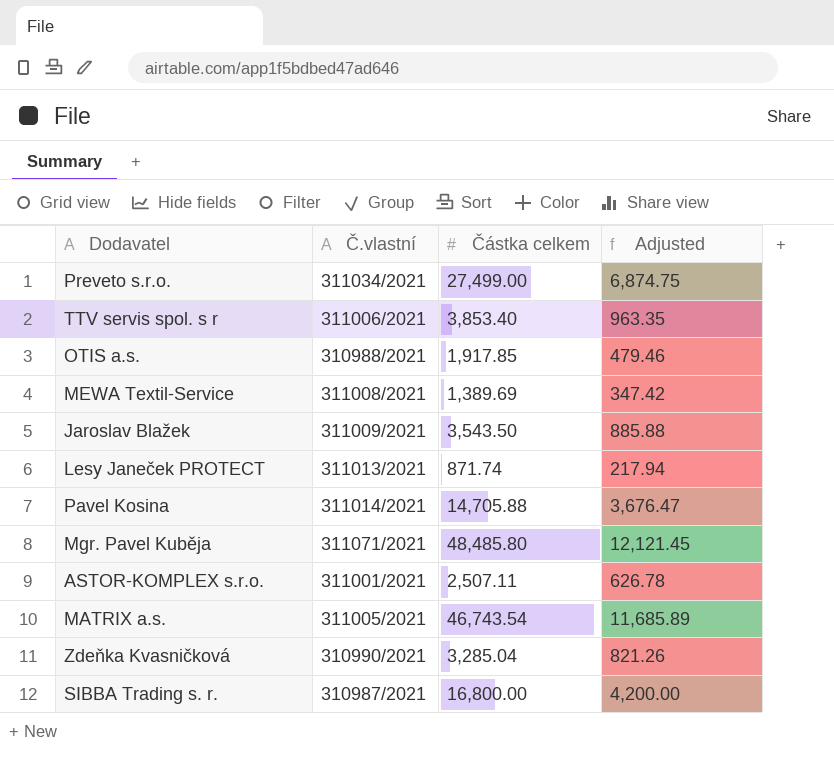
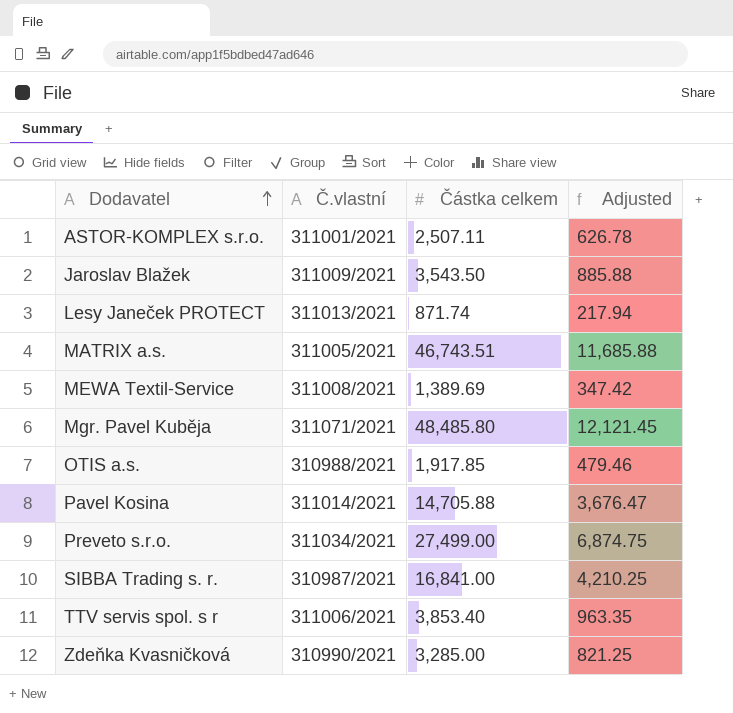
row order: none -> Dodavatel ascending
MATRIX a.s. | Částka celkem: 46,743.54 -> 46,743.51
MATRIX a.s. | Adjusted: 11,685.89 -> 11,685.88
SIBBA Trading s. r. | Částka celkem: 16,800.00 -> 16,841.00
SIBBA Trading s. r. | Adjusted: 4,200.00 -> 4,210.25
Zdeňka Kvasničková | Částka celkem: 3,285.04 -> 3,285.00
Zdeňka Kvasničková | Adjusted: 821.26 -> 821.25

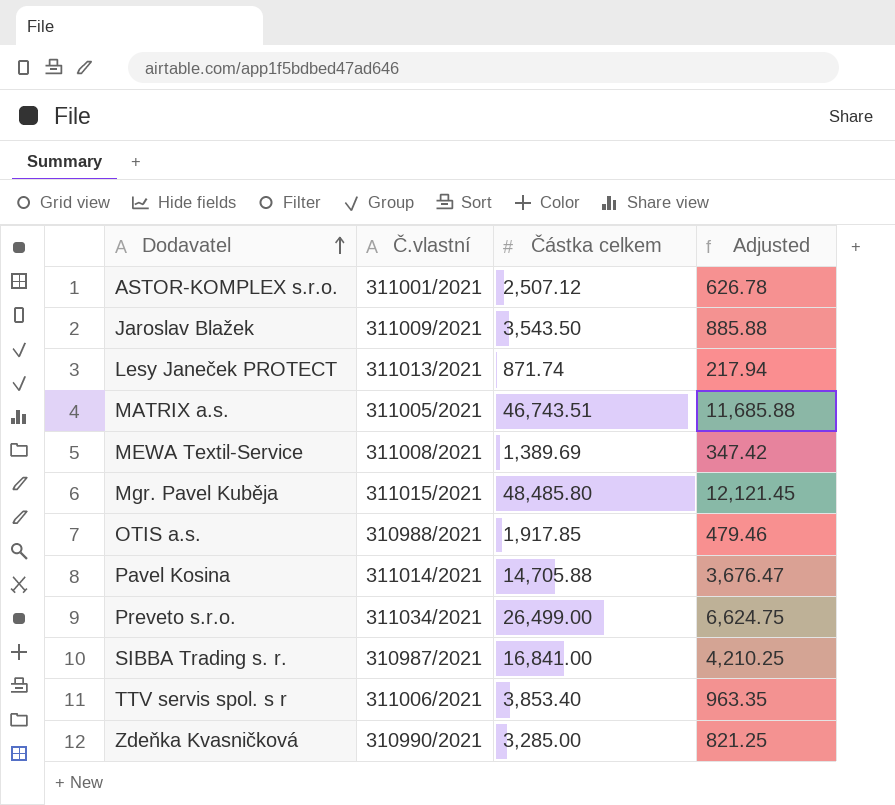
ASTOR-KOMPLEX s.r.o. | Částka celkem: 2,507.11 -> 2,507.12
Mgr. Pavel Kuběja | Č.vlastní: 311071/2021 -> 311015/2021
Preveto s.r.o. | Částka celkem: 27,499.00 -> 26,499.00
Preveto s.r.o. | Adjusted: 6,874.75 -> 6,624.75

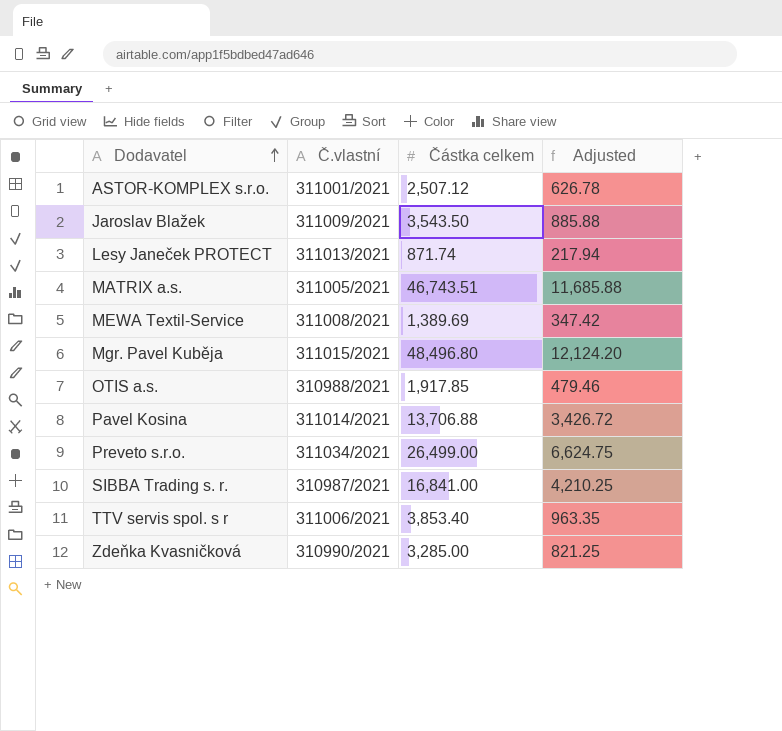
Mgr. Pavel Kuběja | Částka celkem: 48,485.80 -> 48,496.80
Mgr. Pavel Kuběja | Adjusted: 12,121.45 -> 12,124.20
Pavel Kosina | Částka celkem: 14,705.88 -> 13,706.88
Pavel Kosina | Adjusted: 3,676.47 -> 3,426.72

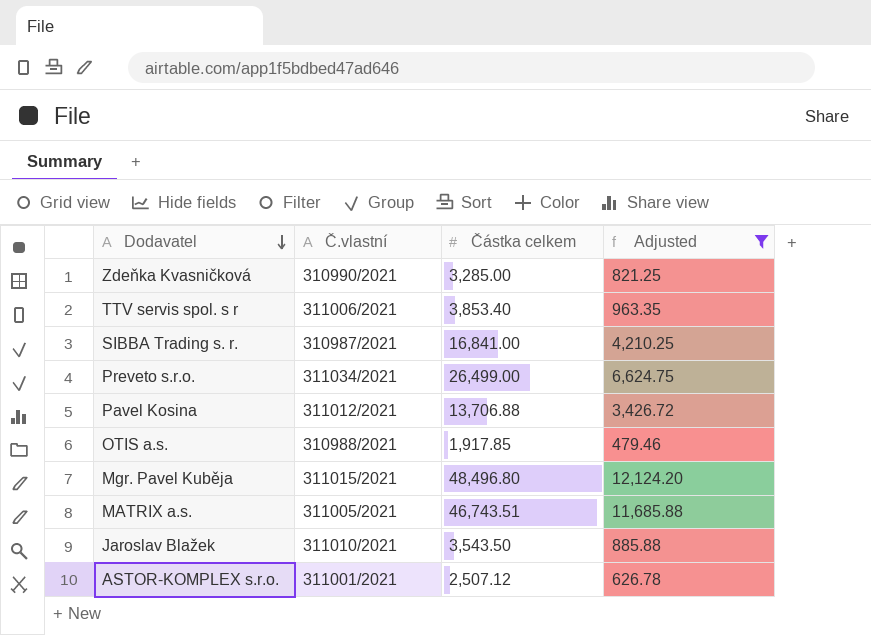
filter: none -> Adjusted >= 479.46
row order: Dodavatel ascending -> Dodavatel descending
Pavel Kosina | Č.vlastní: 311014/2021 -> 311012/2021
Jaroslav Blažek | Č.vlastní: 311009/2021 -> 311010/2021

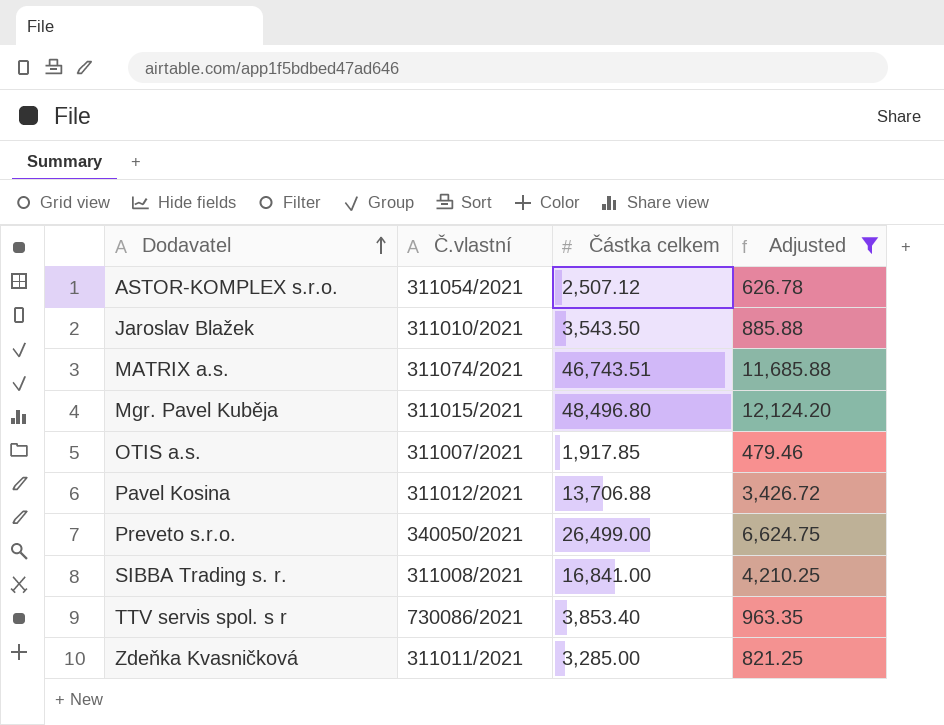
row order: Dodavatel descending -> Dodavatel ascending
ASTOR-KOMPLEX s.r.o. | Č.vlastní: 311001/2021 -> 311054/2021
MATRIX a.s. | Č.vlastní: 311005/2021 -> 311074/2021
OTIS a.s. | Č.vlastní: 310988/2021 -> 311007/2021
Preveto s.r.o. | Č.vlastní: 311034/2021 -> 340050/2021
SIBBA Trading s. r. | Č.vlastní: 310987/2021 -> 311008/2021
TTV servis spol. s r | Č.vlastní: 311006/2021 -> 730086/2021
Zdeňka Kvasničková | Č.vlastní: 310990/2021 -> 311011/2021

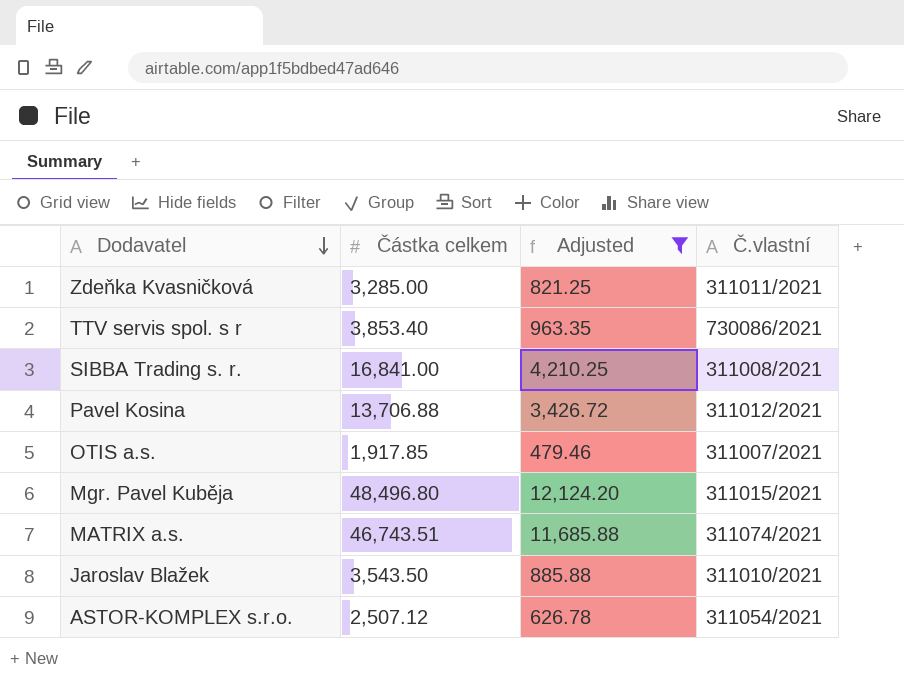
row order: Dodavatel ascending -> Dodavatel descending
column Č.vlastní | position: 2 -> 4
row Preveto s.r.o.: 340050/2021 | 26,499.00 | 6,624.75 -> none

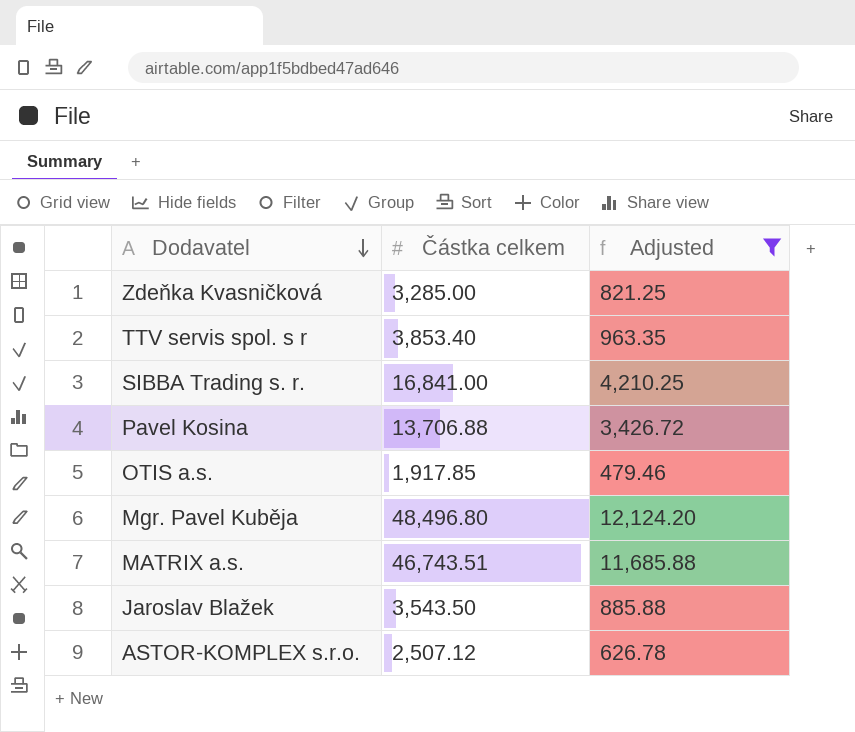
column Č.vlastní | position: 4 -> none

